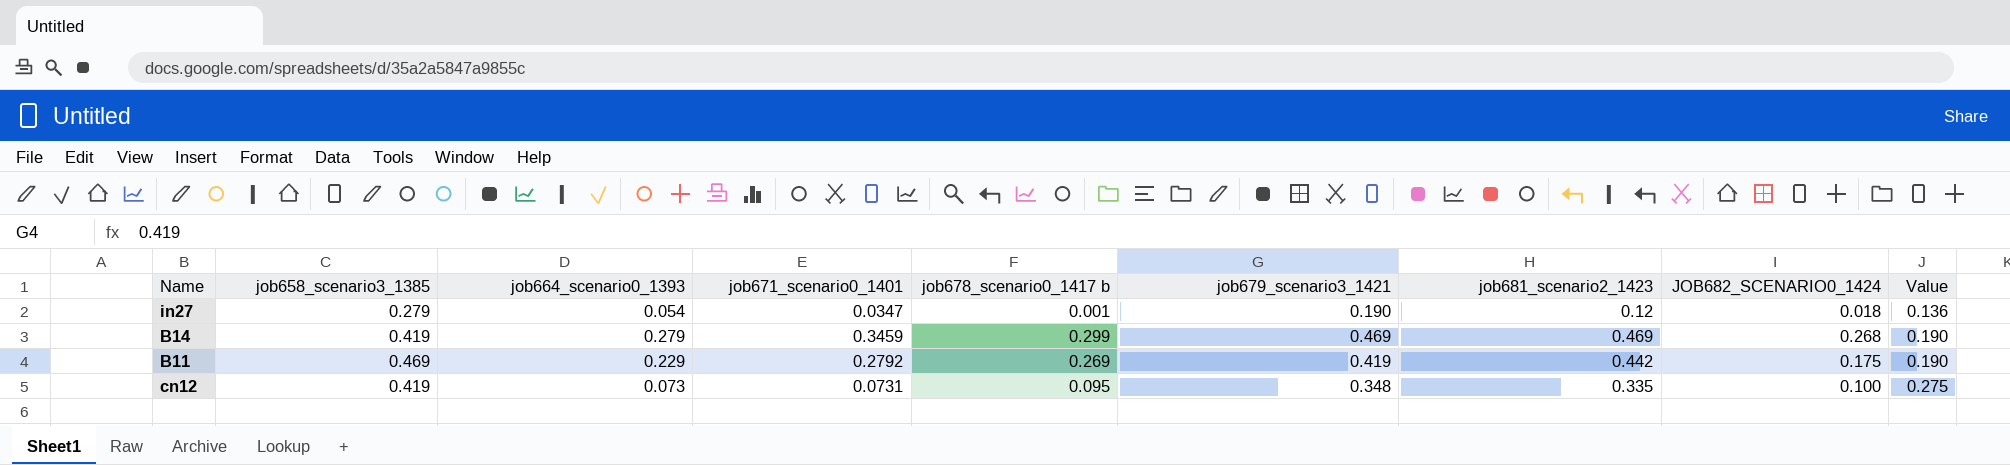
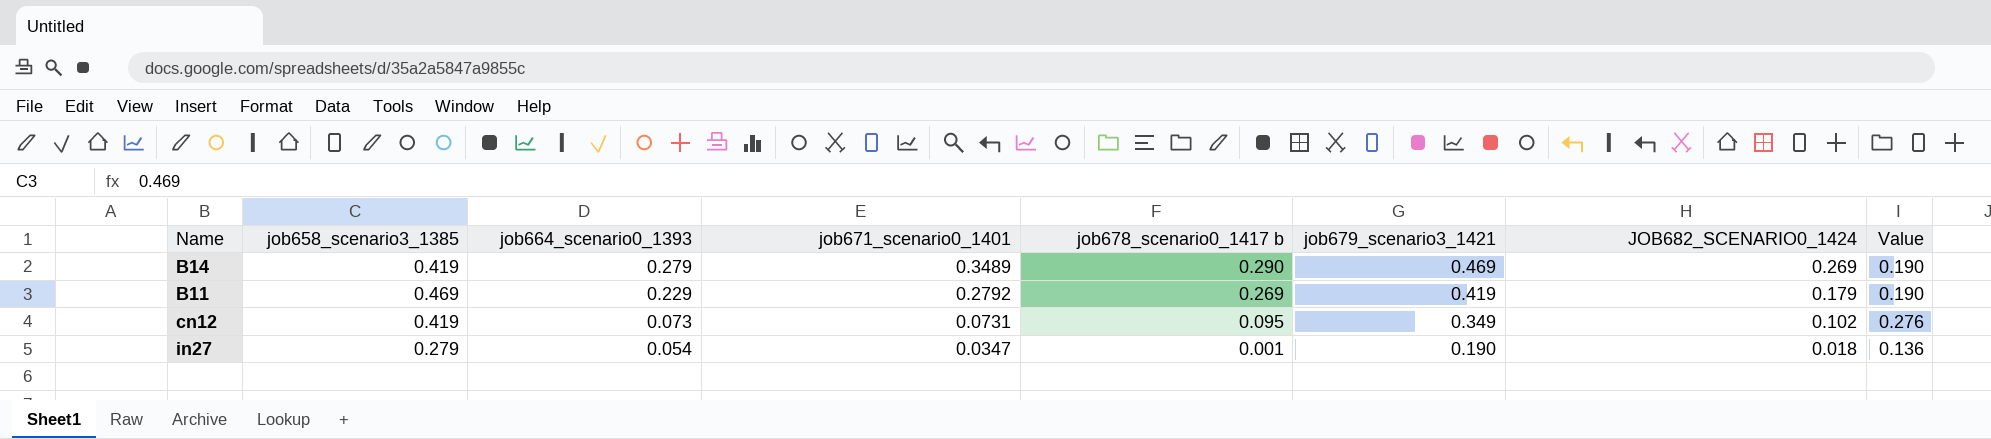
row order: Value ascending -> job664_scenario0_1393 descending
column job681_scenario2_1423 | position: 7 -> none
B14 | job671_scenario0_1401: 0.3459 -> 0.3489
B14 | job678_scenario0_1417 b: 0.299 -> 0.290
B14 | JOB682_SCENARIO0_1424: 0.268 -> 0.269
B11 | JOB682_SCENARIO0_1424: 0.175 -> 0.179
cn12 | job679_scenario3_1421: 0.348 -> 0.349
cn12 | JOB682_SCENARIO0_1424: 0.100 -> 0.102
cn12 | Value: 0.275 -> 0.276

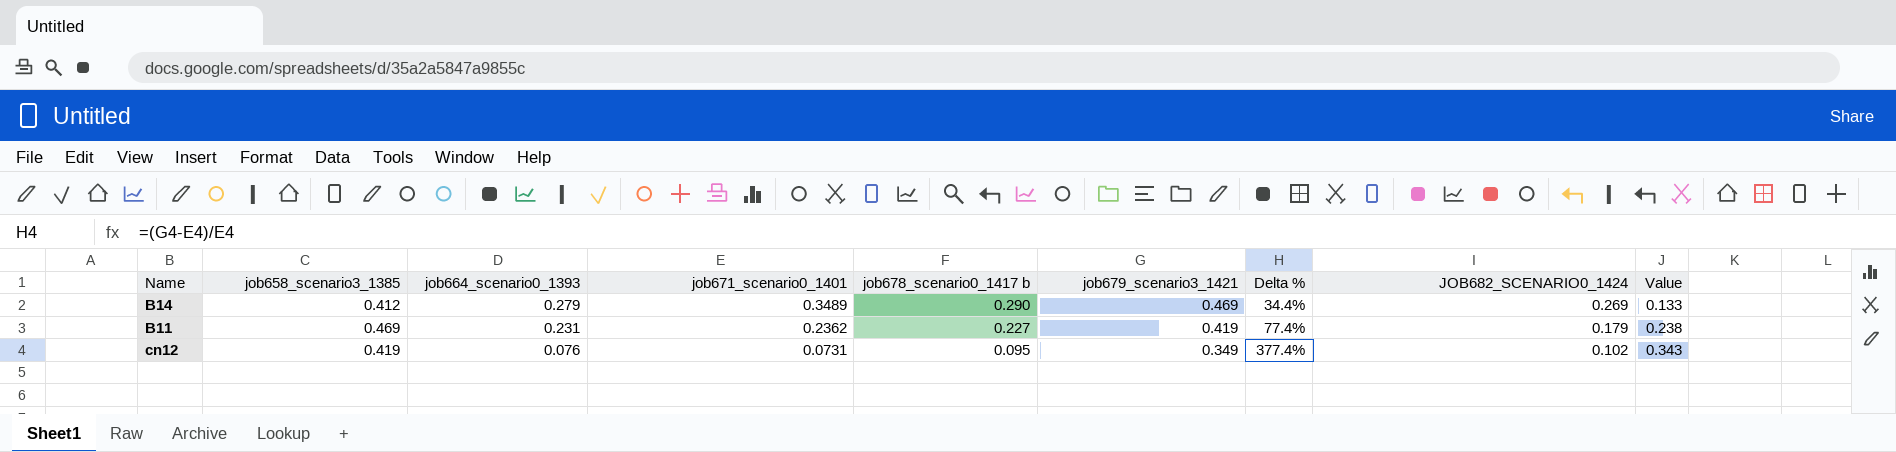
column Delta % | formula: none -> ([job679_scenario3_1421] - [job671_scenario0_1401]) / [job671_scenario0_1401]
column Value | formula: [job679_scenario3_1421] - [job664_scenario0_1393] -> [job658_scenario3_1385] - [job664_scenario0_1393]
row in27: 0.279 | 0.054 | 0.0347 | 0.001 | 0.190 | 0.018 | 0.136 -> none
B14 | job658_scenario3_1385: 0.419 -> 0.412
B11 | job664_scenario0_1393: 0.229 -> 0.231
B11 | job671_scenario0_1401: 0.2792 -> 0.2362
B11 | job678_scenario0_1417 b: 0.269 -> 0.227
cn12 | job664_scenario0_1393: 0.073 -> 0.076

